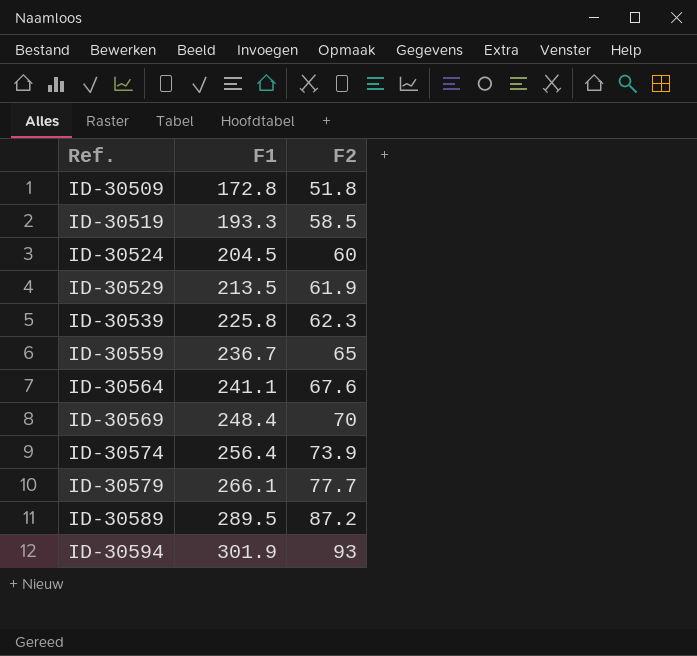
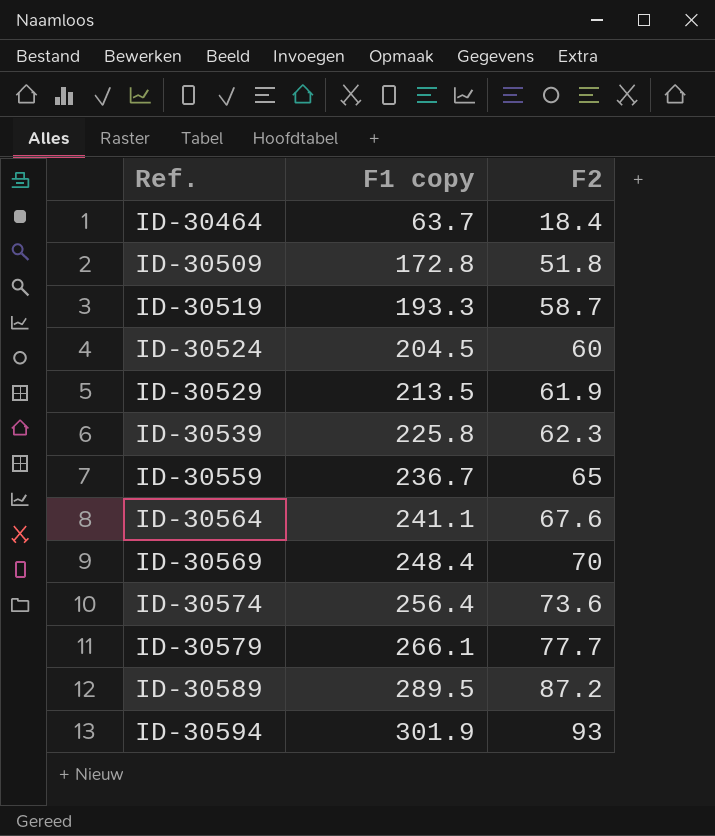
column name: F1 -> F1 copy
row ID-30464: none -> 63.7 | 18.4
ID-30519 | F2: 58.5 -> 58.7
ID-30574 | F2: 73.9 -> 73.6

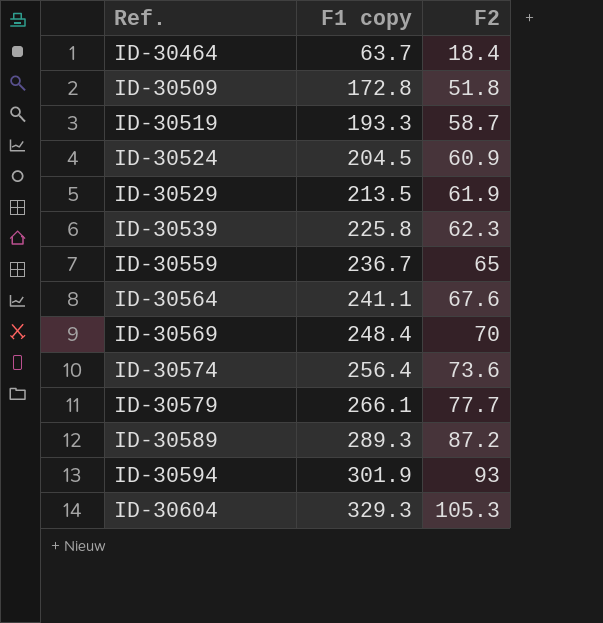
ID-30524 | F2: 60 -> 60.9
ID-30589 | F1 copy: 289.5 -> 289.3
row ID-30604: none -> 329.3 | 105.3

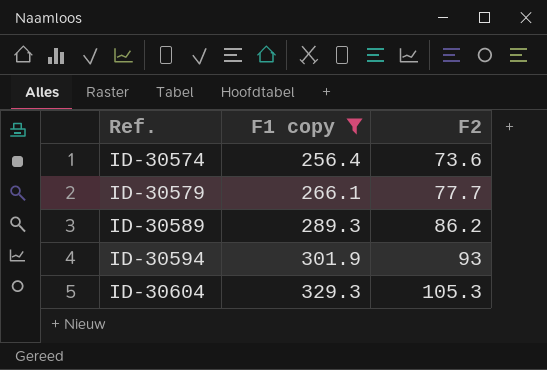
filter: none -> F1 copy >= 256.4
ID-30589 | F2: 87.2 -> 86.2

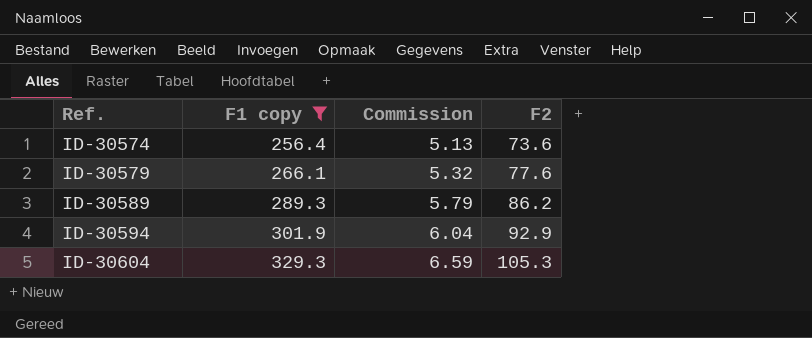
column Commission | formula: none -> [F1 copy] * 0.02
ID-30579 | F2: 77.7 -> 77.6
ID-30594 | F2: 93 -> 92.9

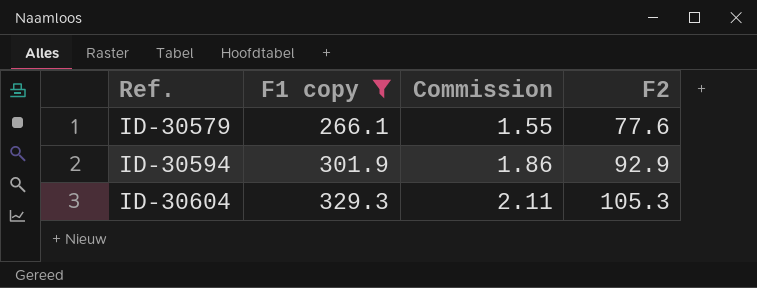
column Commission | formula: [F1 copy] * 0.02 -> [F2] * 0.02
row ID-30574: 256.4 | 5.13 | 73.6 -> none
row ID-30589: 289.3 | 5.79 | 86.2 -> none

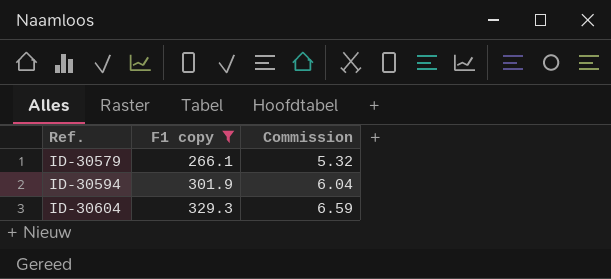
column F2 | position: 4 -> none
column Commission | formula: [F2] * 0.02 -> [F1 copy] * 0.02

